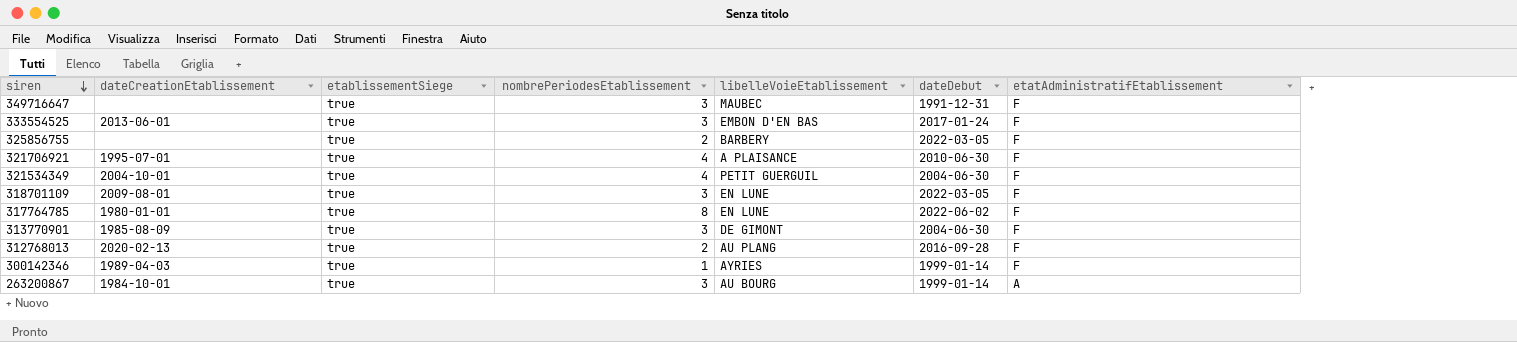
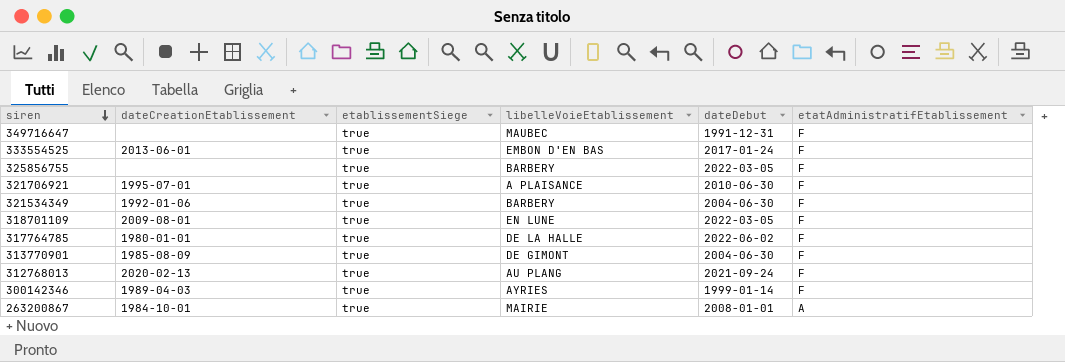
column nombrePeriodesEtablissement | position: 4 -> none
321534349 | dateCreationEtablissement: 2004-10-01 -> 1992-01-06
321534349 | libelleVoieEtablissement: PETIT GUERGUIL -> BARBERY
317764785 | libelleVoieEtablissement: EN LUNE -> DE LA HALLE
312768013 | dateDebut: 2016-09-28 -> 2021-09-24
263200867 | libelleVoieEtablissement: AU BOURG -> MAIRIE
263200867 | dateDebut: 1999-01-14 -> 2008-01-01

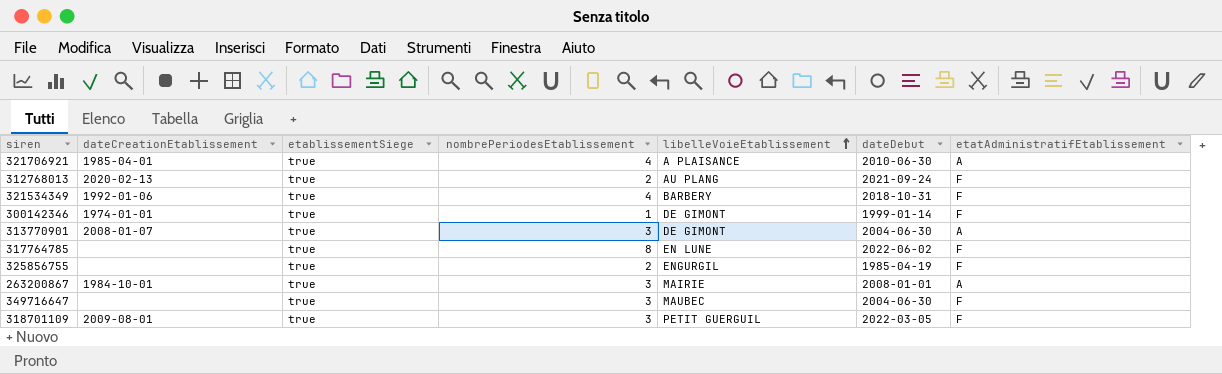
row order: siren descending -> libelleVoieEtablissement ascending
column nombrePeriodesEtablissement | position: none -> 4
row 333554525: 2013-06-01 | true | EMBON D'EN BAS | 2017-01-24 | F -> none
321706921 | dateCreationEtablissement: 1995-07-01 -> 1985-04-01
321706921 | etatAdministratifEtablissement: F -> A
321534349 | dateDebut: 2004-06-30 -> 2018-10-31
300142346 | dateCreationEtablissement: 1989-04-03 -> 1974-01-01
300142346 | libelleVoieEtablissement: AYRIES -> DE GIMONT
313770901 | dateCreationEtablissement: 1985-08-09 -> 2008-01-07
313770901 | etatAdministratifEtablissement: F -> A
317764785 | dateCreationEtablissement: 1980-01-01 -> none
317764785 | libelleVoieEtablissement: DE LA HALLE -> EN LUNE
325856755 | libelleVoieEtablissement: BARBERY -> ENGURGIL
325856755 | dateDebut: 2022-03-05 -> 1985-04-19
349716647 | dateDebut: 1991-12-31 -> 2004-06-30
318701109 | libelleVoieEtablissement: EN LUNE -> PETIT GUERGUIL

